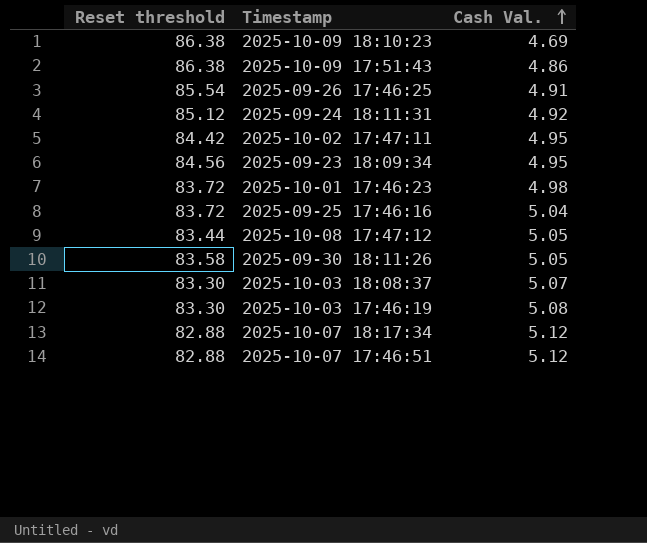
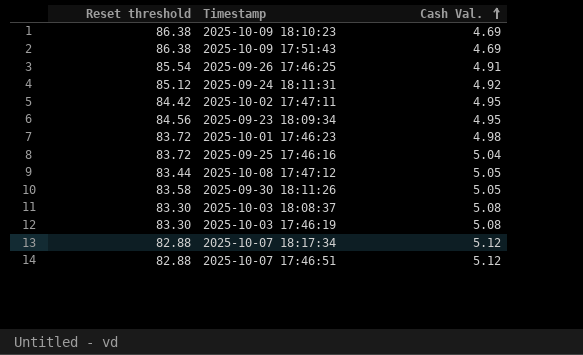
2025-10-09 17:51:43 | Cash Val.: 4.86 -> 4.69
2025-10-03 18:08:37 | Cash Val.: 5.07 -> 5.08

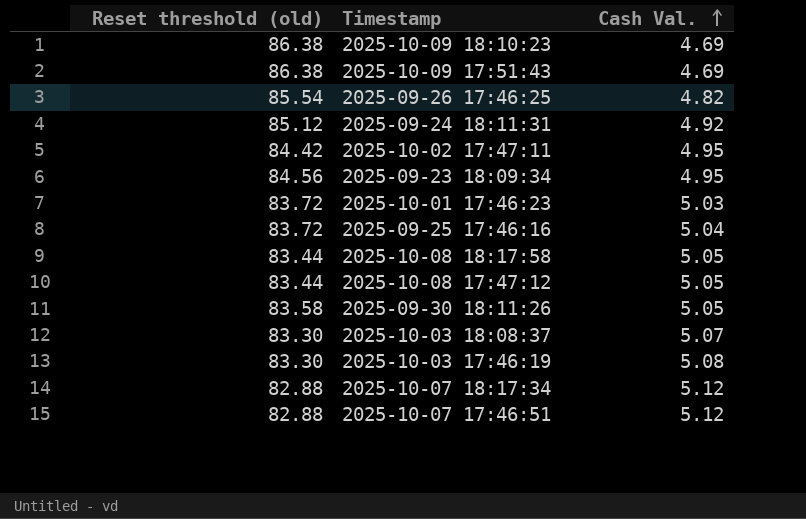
column name: Reset threshold -> Reset threshold (old)
2025-09-26 17:46:25 | Cash Val.: 4.91 -> 4.82
2025-10-01 17:46:23 | Cash Val.: 4.98 -> 5.03
row 2025-10-08 18:17:58: none -> 83.44 | 5.05
2025-10-03 18:08:37 | Cash Val.: 5.08 -> 5.07

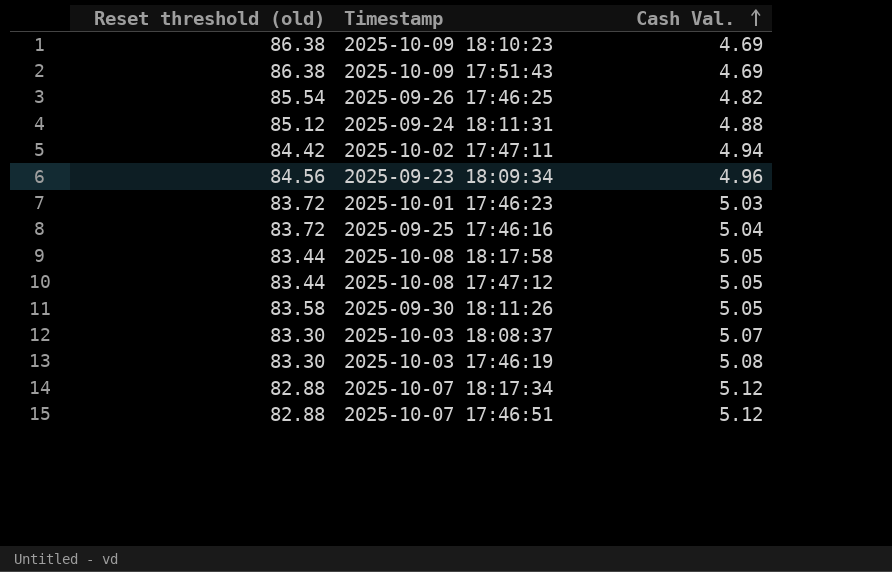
2025-09-24 18:11:31 | Cash Val.: 4.92 -> 4.88
2025-10-02 17:47:11 | Cash Val.: 4.95 -> 4.94
2025-09-23 18:09:34 | Cash Val.: 4.95 -> 4.96

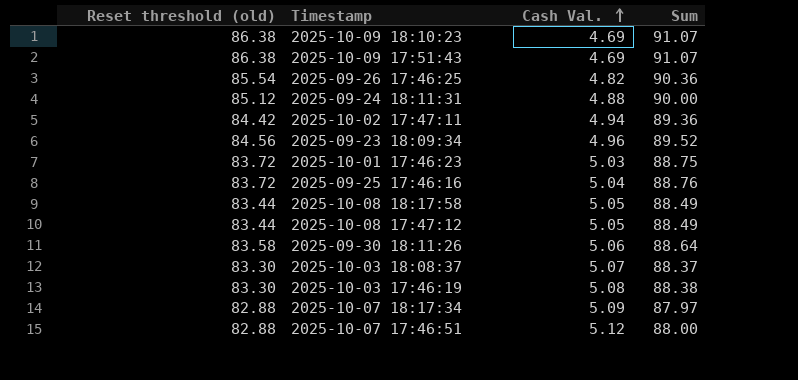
column Sum | formula: none -> [Reset threshold (old)] + [Cash Val.]
2025-09-30 18:11:26 | Cash Val.: 5.05 -> 5.06
2025-10-07 18:17:34 | Cash Val.: 5.12 -> 5.09

